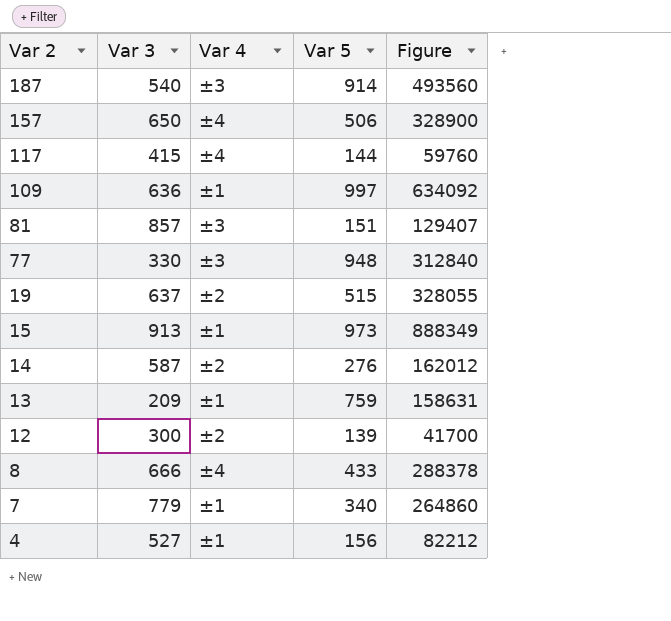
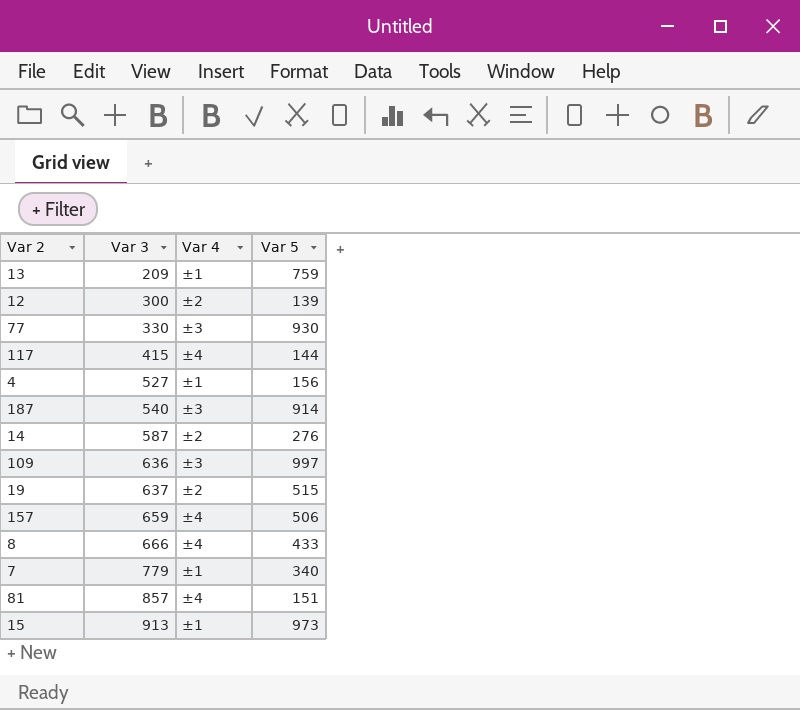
row order: Var 2 descending -> Var 3 ascending
column Figure | formula: [Var 3] * [Var 5] -> none
77 | Var 5: 948 -> 930
109 | Var 4: ±1 -> ±3
157 | Var 3: 650 -> 659
81 | Var 4: ±3 -> ±4

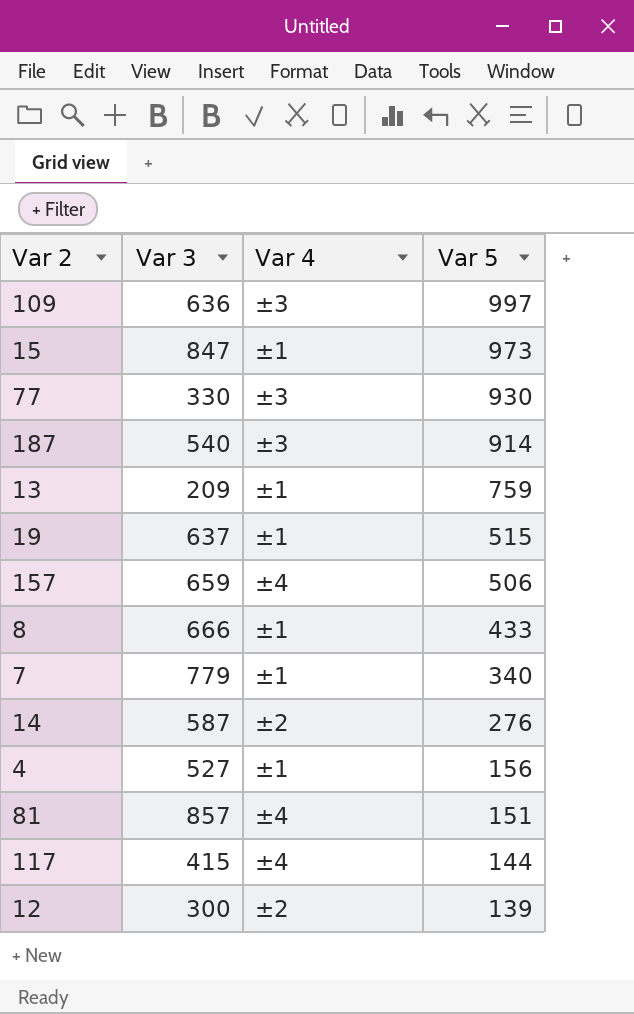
row order: Var 3 ascending -> Var 5 descending
15 | Var 3: 913 -> 847
19 | Var 4: ±2 -> ±1
8 | Var 4: ±4 -> ±1

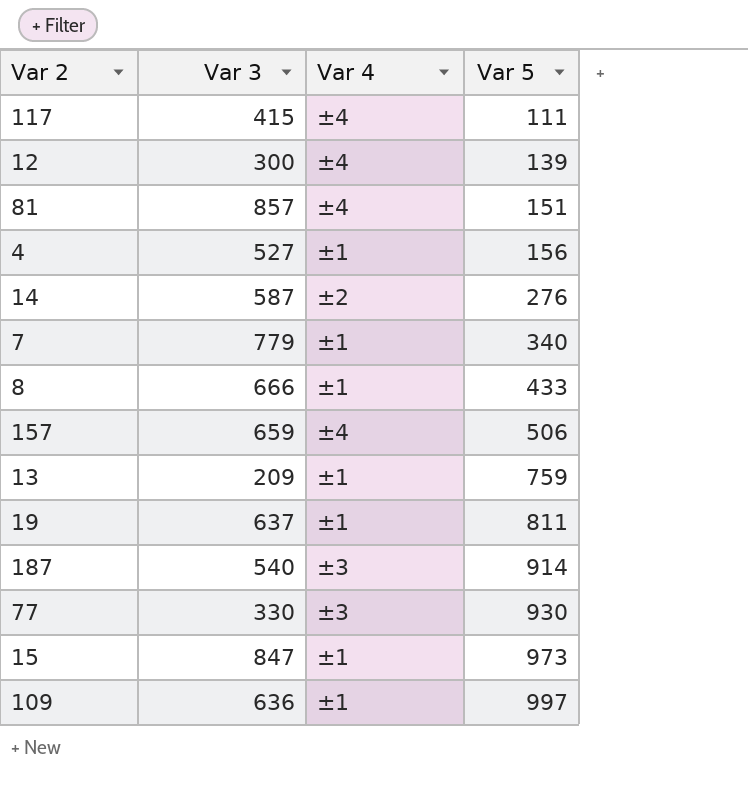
row order: Var 5 descending -> Var 5 ascending
117 | Var 5: 144 -> 111
12 | Var 4: ±2 -> ±4
19 | Var 5: 515 -> 811
109 | Var 4: ±3 -> ±1

